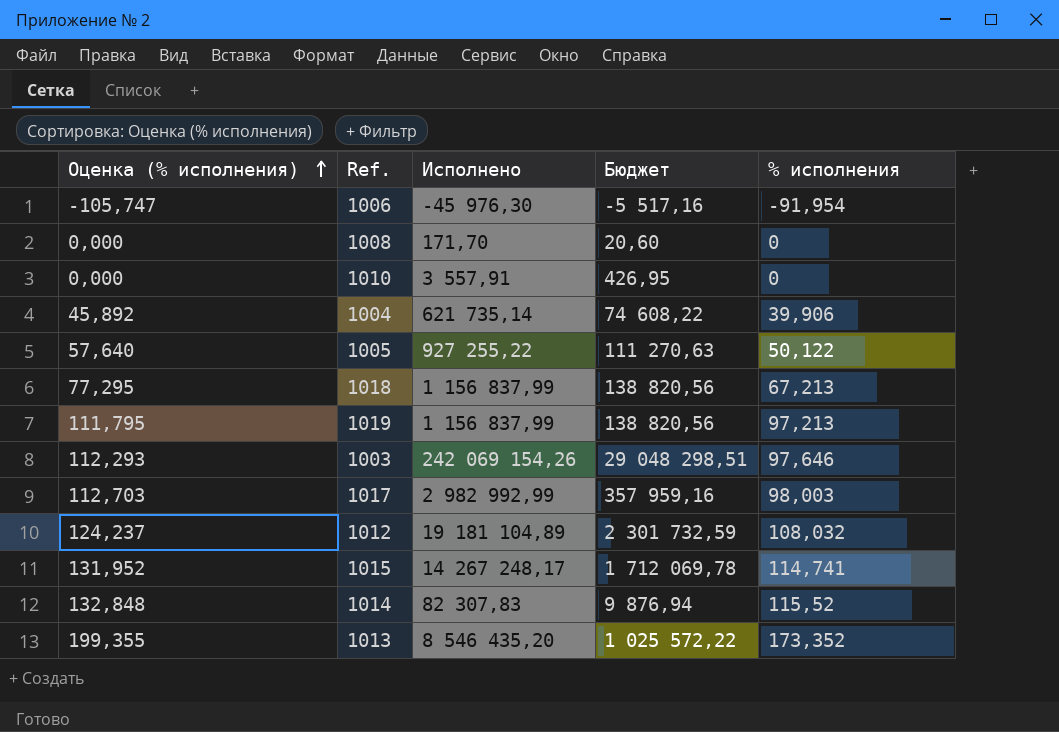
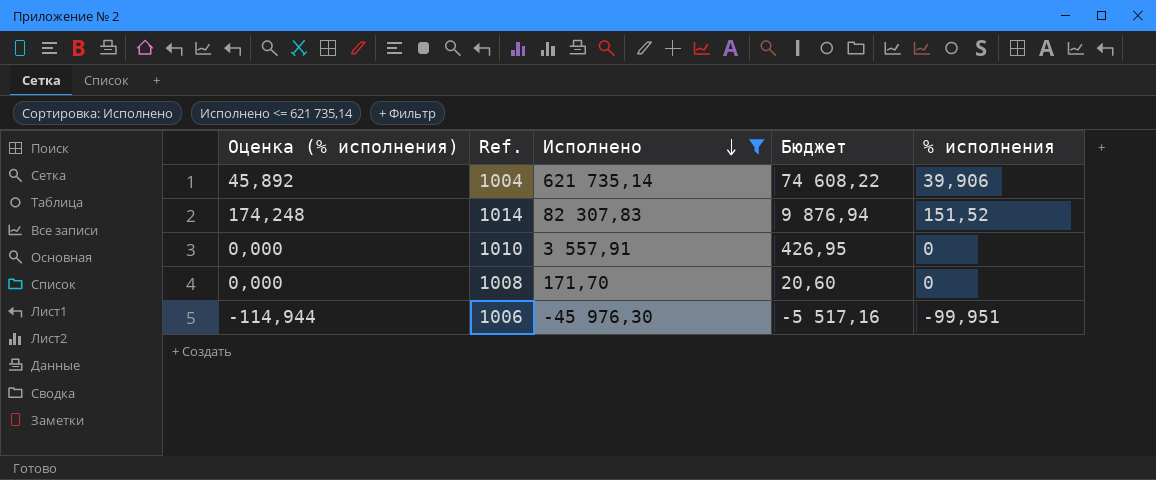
filter: none -> Исполнено <= 621 735,14
row order: Оценка (% исполнения) ascending -> Исполнено descending
1014 | Оценка (% исполнения): 132,848 -> 174,248
1014 | % исполнения: 115,52 -> 151,52
1006 | Оценка (% исполнения): -105,747 -> -114,944
1006 | % исполнения: -91,954 -> -99,951

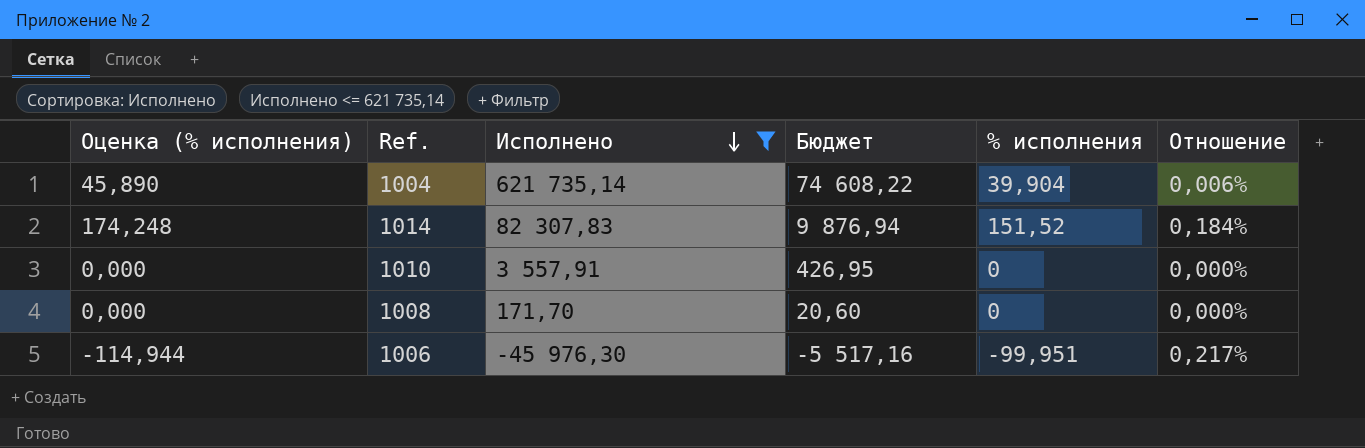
column Отношение | formula: none -> [% исполнения] / [Исполнено]
1004 | Оценка (% исполнения): 45,892 -> 45,890
1004 | % исполнения: 39,906 -> 39,904

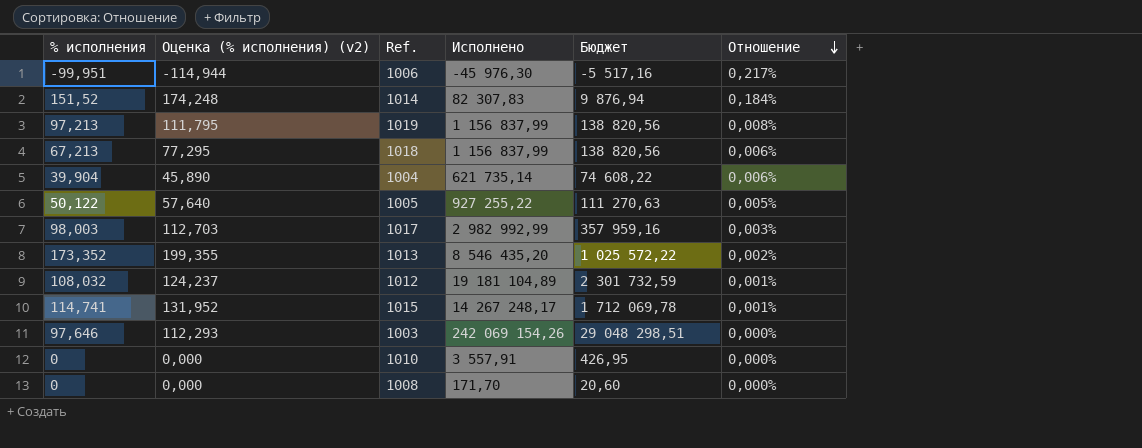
filter: Исполнено <= 621 735,14 -> none
row order: Исполнено descending -> Отношение descending
column % исполнения | position: 5 -> 1
column name: Оценка (% исполнения) -> Оценка (% исполнения) (v2)

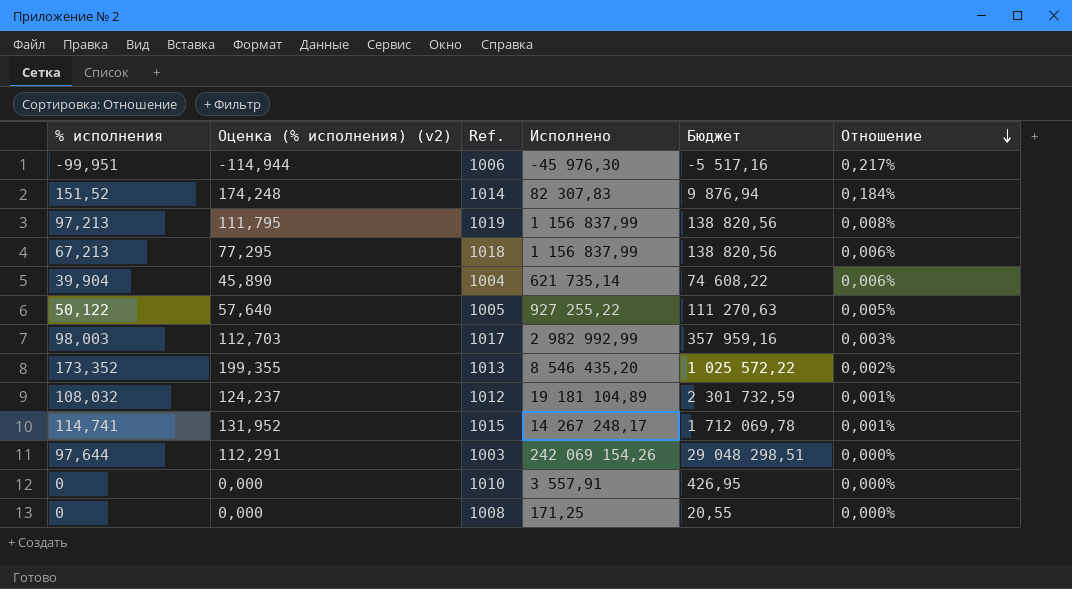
1003 | % исполнения: 97,646 -> 97,644
1003 | Оценка (% исполнения) (v2): 112,293 -> 112,291
1008 | Исполнено: 171,70 -> 171,25
1008 | Бюджет: 20,60 -> 20,55

